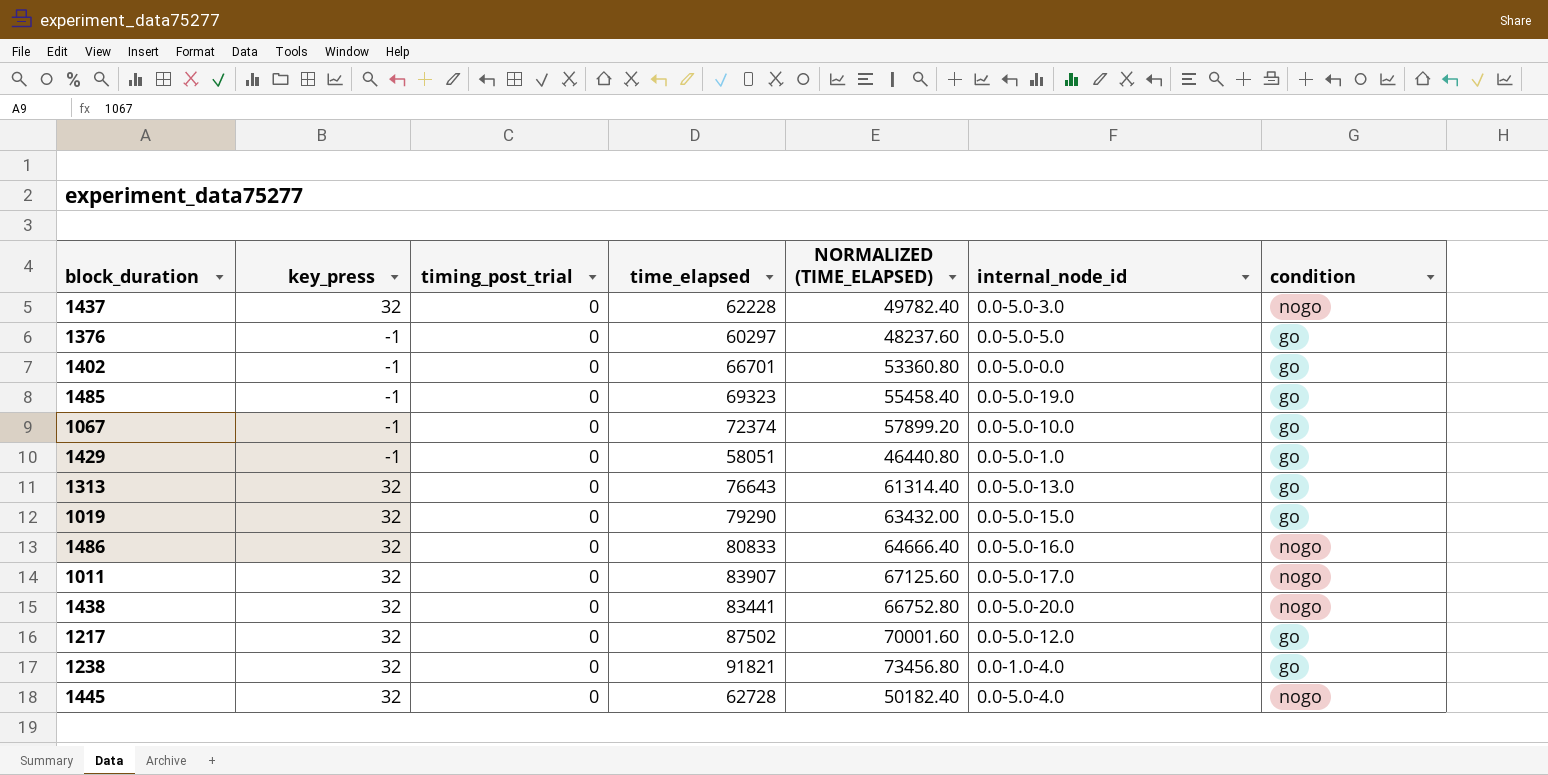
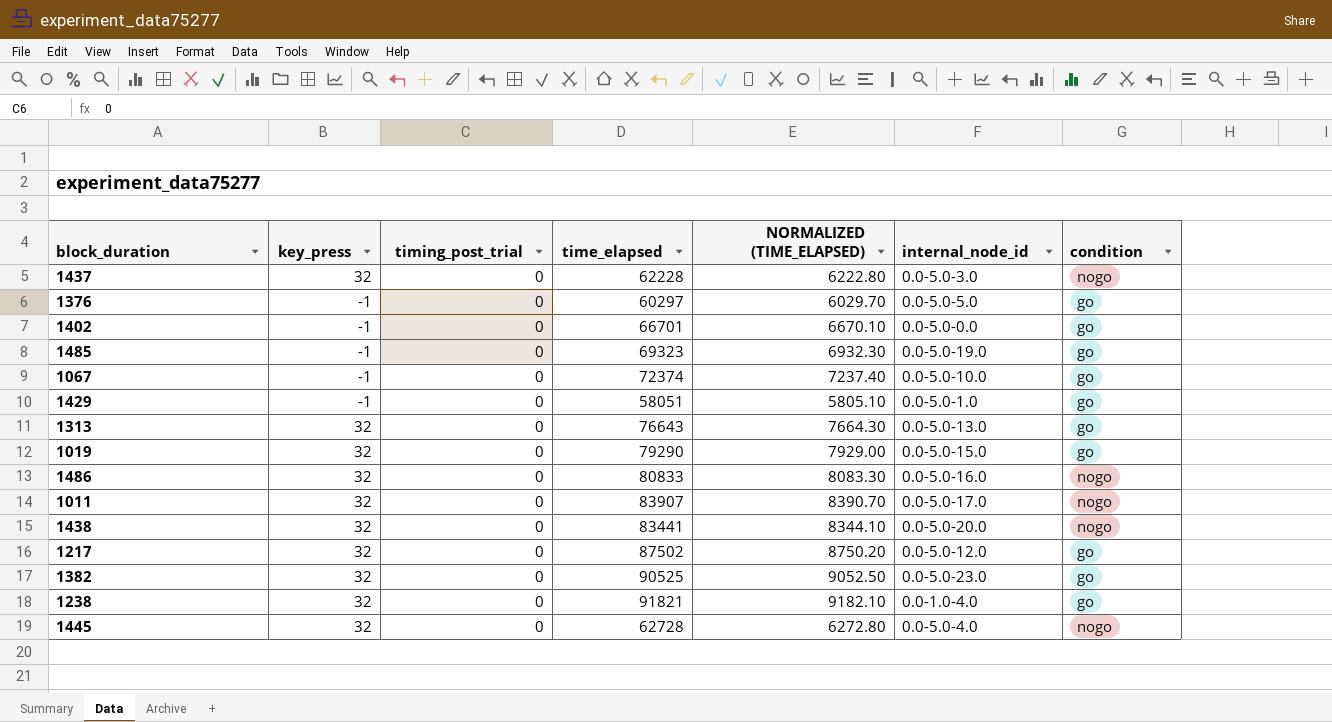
column NORMALIZED (TIME_ELAPSED) | formula: [time_elapsed] * 0.8 -> [time_elapsed] * 0.1
row 1382: none -> 32 | 0 | 90525 | 9052.50 | 0.0-5.0-23.0 | go

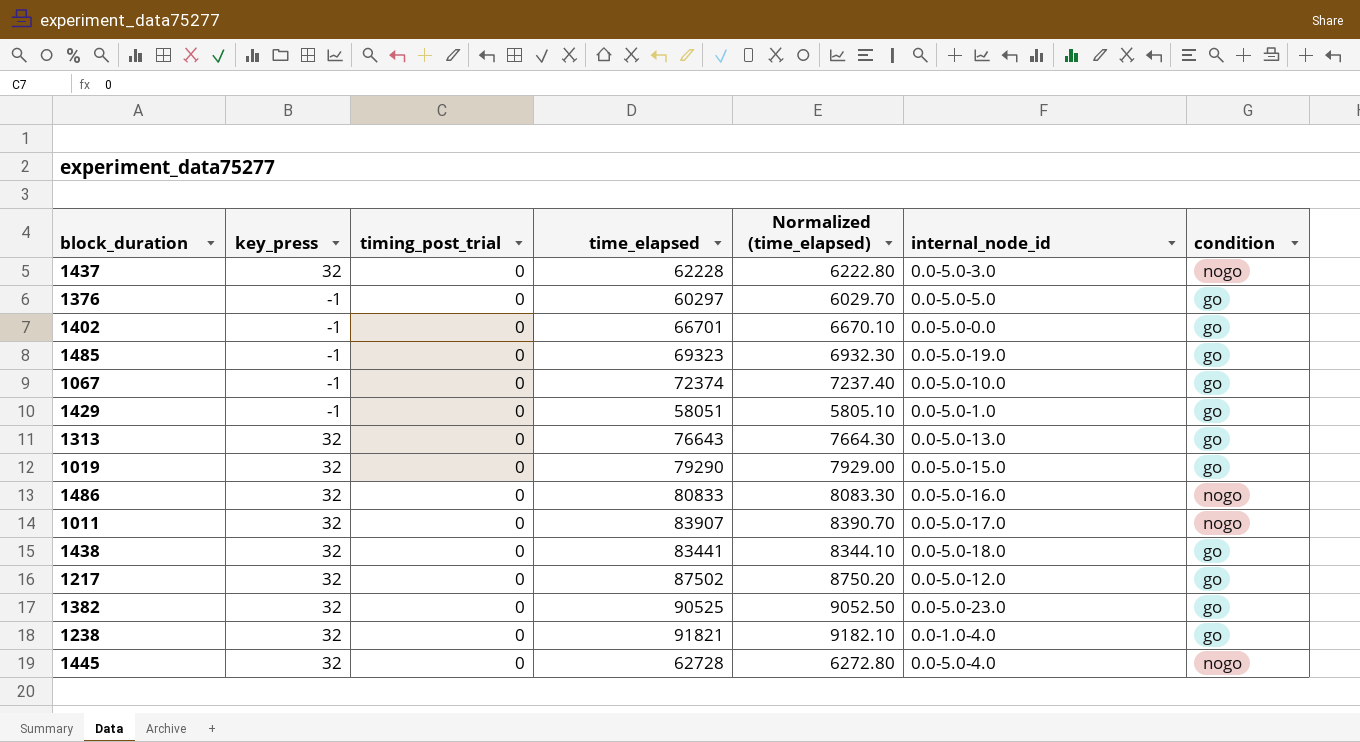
column name: NORMALIZED (TIME_ELAPSED) -> Normalized (time_elapsed)
1438 | internal_node_id: 0.0-5.0-20.0 -> 0.0-5.0-18.0
1438 | condition: nogo -> go

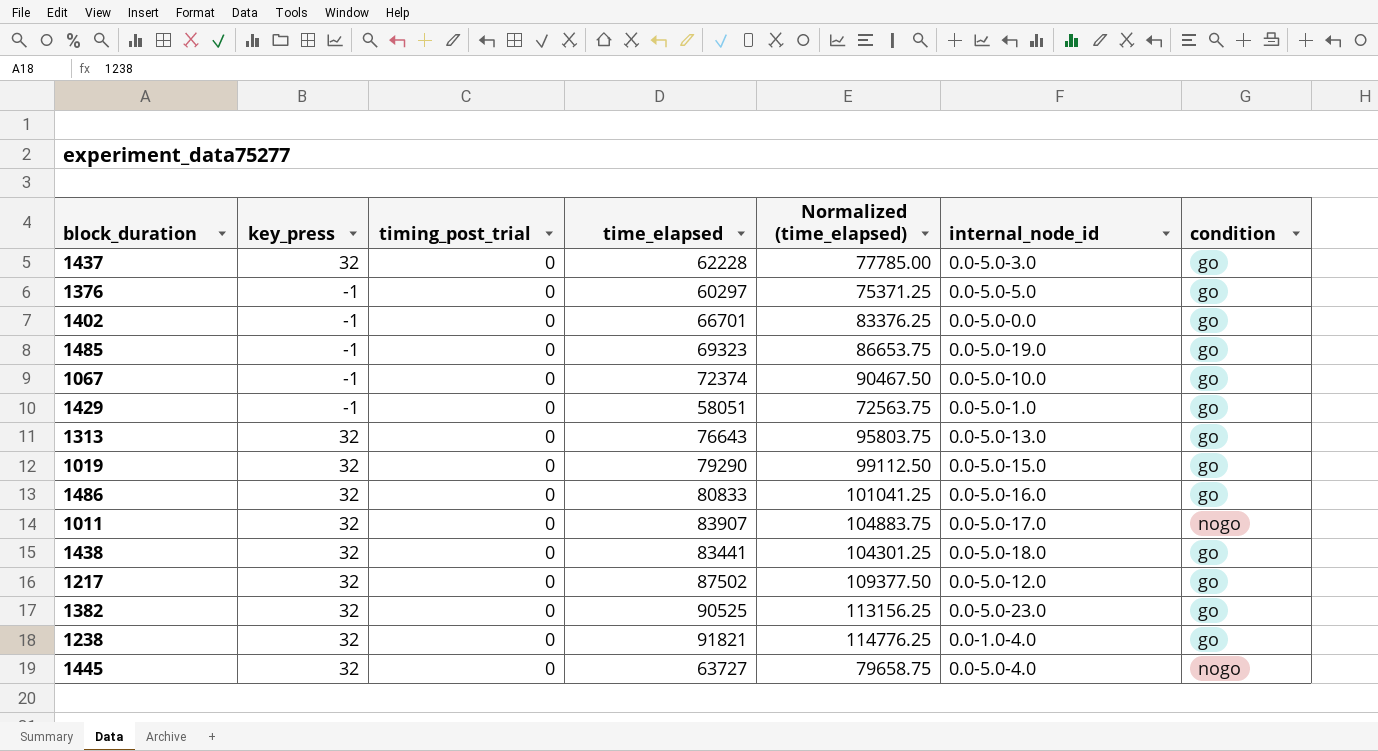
column Normalized (time_elapsed) | formula: [time_elapsed] * 0.1 -> [time_elapsed] * 1.25
1437 | condition: nogo -> go
1486 | condition: nogo -> go
1445 | time_elapsed: 62728 -> 63727

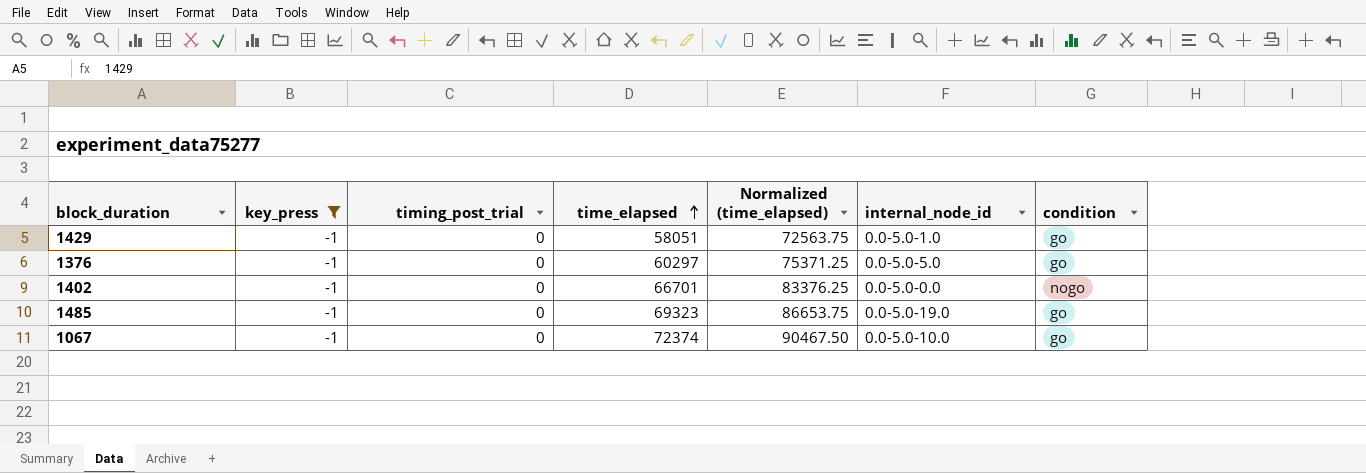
filter: none -> key_press = -1
row order: none -> time_elapsed ascending
1402 | condition: go -> nogo

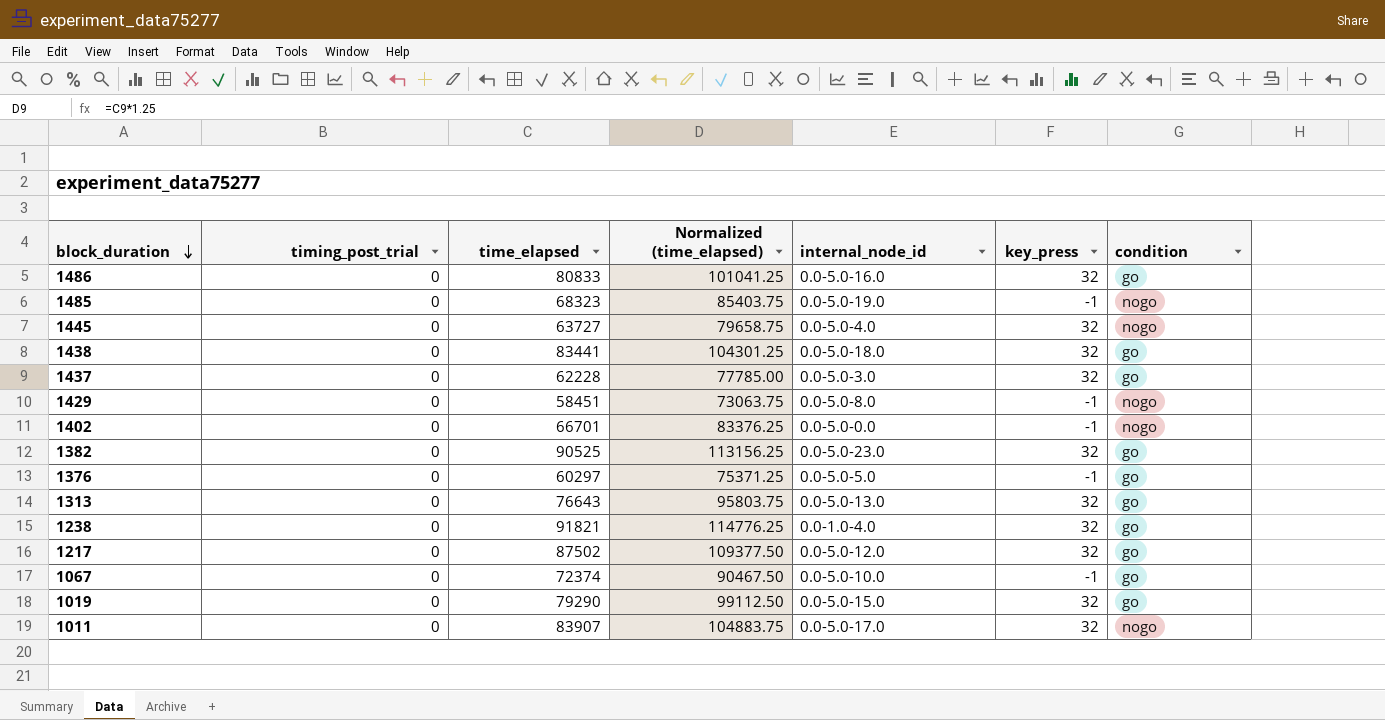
filter: key_press = -1 -> none
row order: time_elapsed ascending -> block_duration descending
column key_press | position: 2 -> 6
1485 | time_elapsed: 69323 -> 68323
1485 | Normalized (time_elapsed): 86653.75 -> 85403.75
1485 | condition: go -> nogo
1429 | time_elapsed: 58051 -> 58451
1429 | Normalized (time_elapsed): 72563.75 -> 73063.75
1429 | internal_node_id: 0.0-5.0-1.0 -> 0.0-5.0-8.0
1429 | condition: go -> nogo

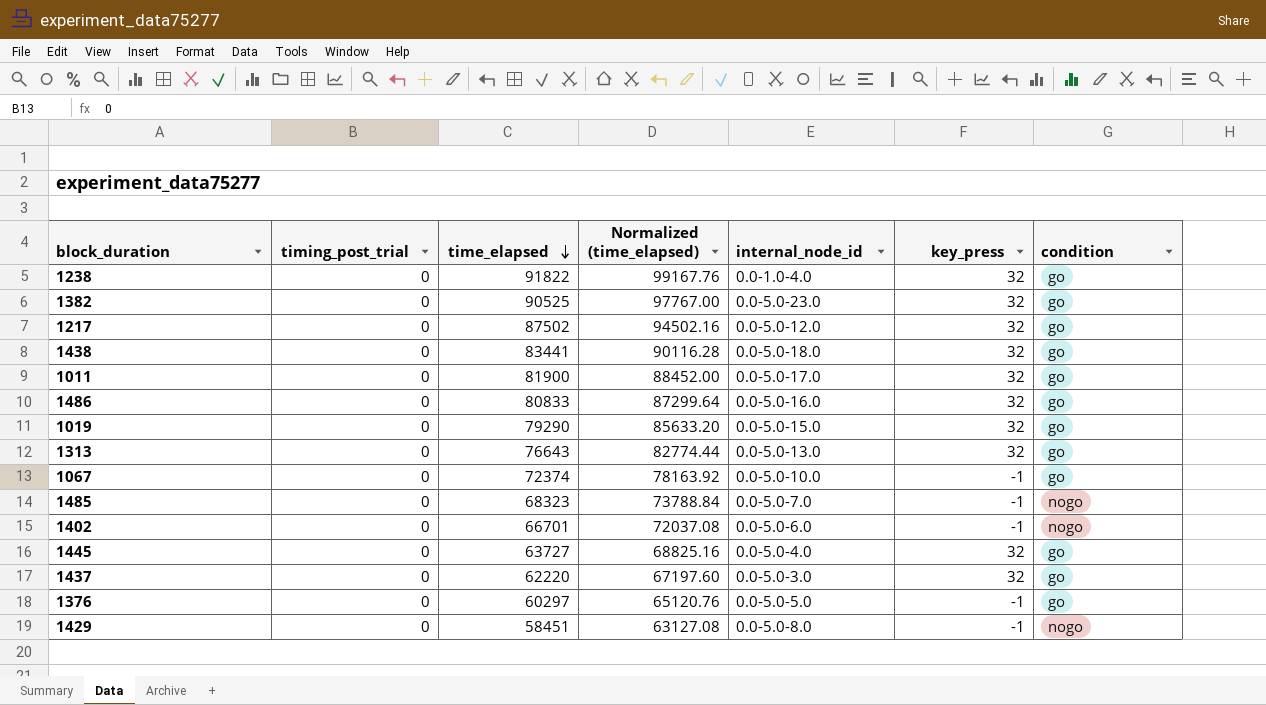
row order: block_duration descending -> time_elapsed descending
column Normalized (time_elapsed) | formula: [time_elapsed] * 1.25 -> [time_elapsed] * 1.08
1238 | time_elapsed: 91821 -> 91822
1011 | time_elapsed: 83907 -> 81900
1011 | condition: nogo -> go
1485 | internal_node_id: 0.0-5.0-19.0 -> 0.0-5.0-7.0
1402 | internal_node_id: 0.0-5.0-0.0 -> 0.0-5.0-6.0
1445 | condition: nogo -> go
1437 | time_elapsed: 62228 -> 62220

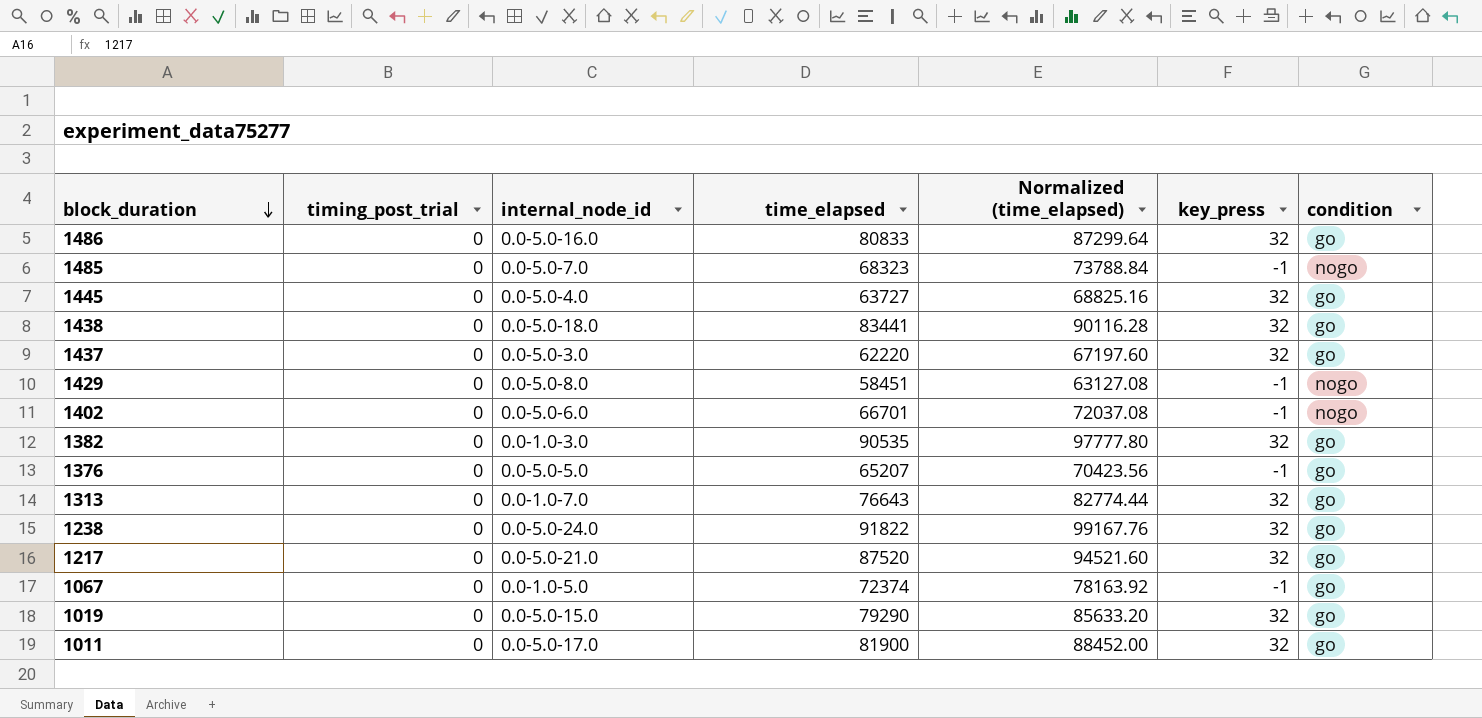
row order: time_elapsed descending -> block_duration descending
column internal_node_id | position: 5 -> 3
1382 | internal_node_id: 0.0-5.0-23.0 -> 0.0-1.0-3.0
1382 | time_elapsed: 90525 -> 90535
1382 | Normalized (time_elapsed): 97767.00 -> 97777.80
1376 | time_elapsed: 60297 -> 65207
1376 | Normalized (time_elapsed): 65120.76 -> 70423.56
1313 | internal_node_id: 0.0-5.0-13.0 -> 0.0-1.0-7.0
1238 | internal_node_id: 0.0-1.0-4.0 -> 0.0-5.0-24.0
1217 | internal_node_id: 0.0-5.0-12.0 -> 0.0-5.0-21.0
1217 | time_elapsed: 87502 -> 87520
1217 | Normalized (time_elapsed): 94502.16 -> 94521.60
1067 | internal_node_id: 0.0-5.0-10.0 -> 0.0-1.0-5.0

